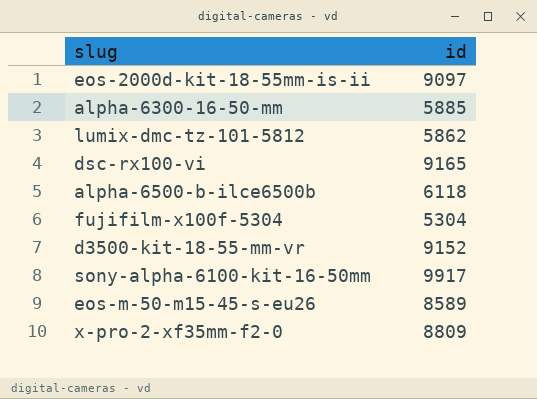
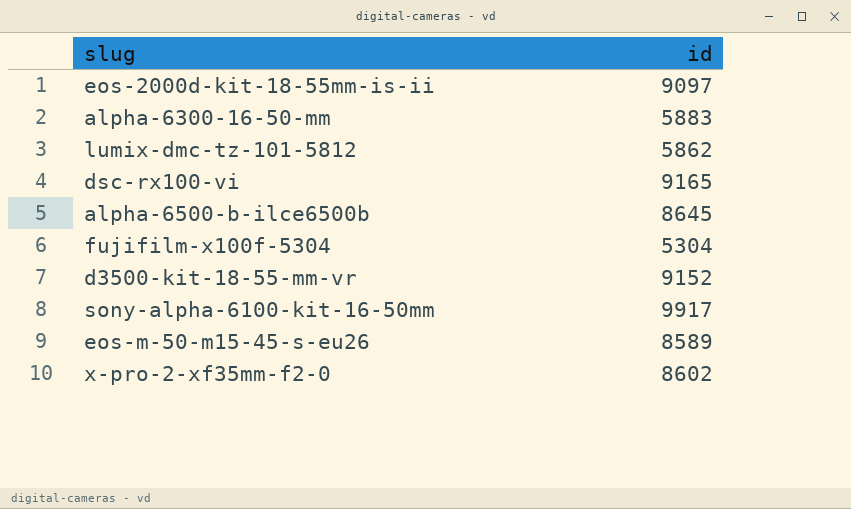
alpha-6300-16-50-mm | id: 5885 -> 5883
alpha-6500-b-ilce6500b | id: 6118 -> 8645
x-pro-2-xf35mm-f2-0 | id: 8809 -> 8602

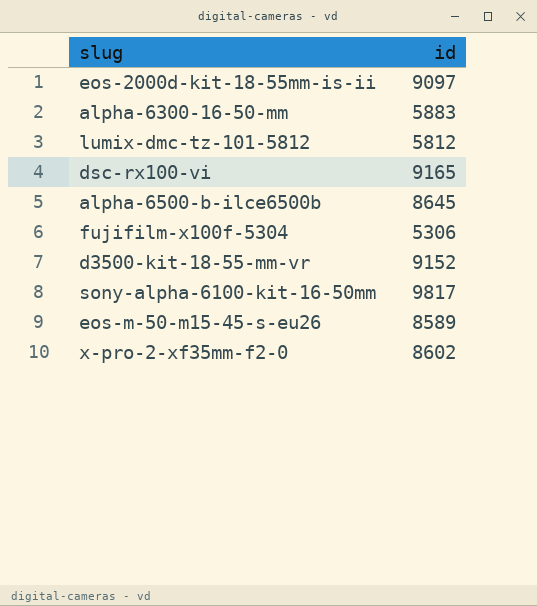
lumix-dmc-tz-101-5812 | id: 5862 -> 5812
fujifilm-x100f-5304 | id: 5304 -> 5306
sony-alpha-6100-kit-16-50mm | id: 9917 -> 9817

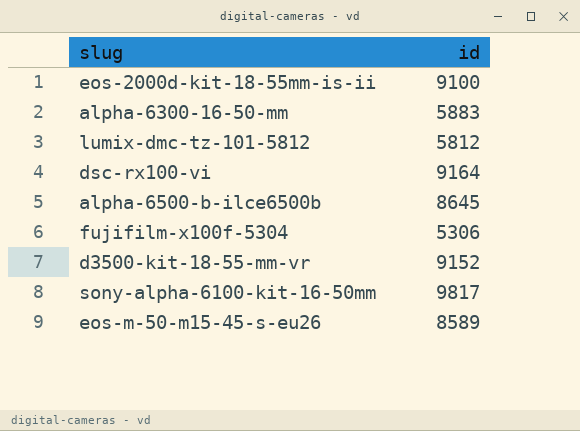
row x-pro-2-xf35mm-f2-0: 8602 -> none
eos-2000d-kit-18-55mm-is-ii | id: 9097 -> 9100
dsc-rx100-vi | id: 9165 -> 9164

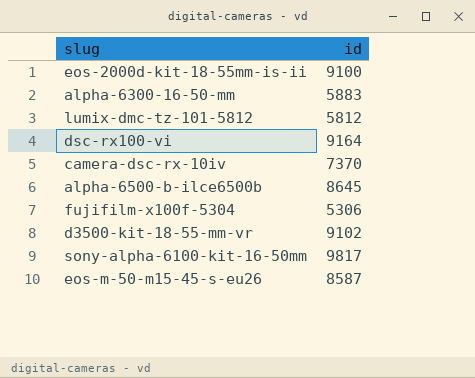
row camera-dsc-rx-10iv: none -> 7370
d3500-kit-18-55-mm-vr | id: 9152 -> 9102
eos-m-50-m15-45-s-eu26 | id: 8589 -> 8587

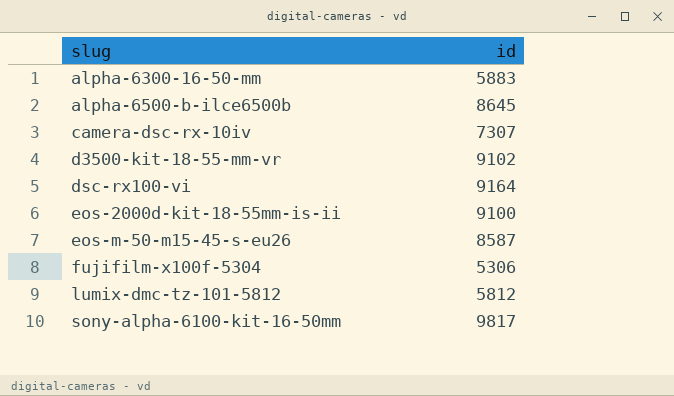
row order: none -> slug ascending
camera-dsc-rx-10iv | id: 7370 -> 7307

